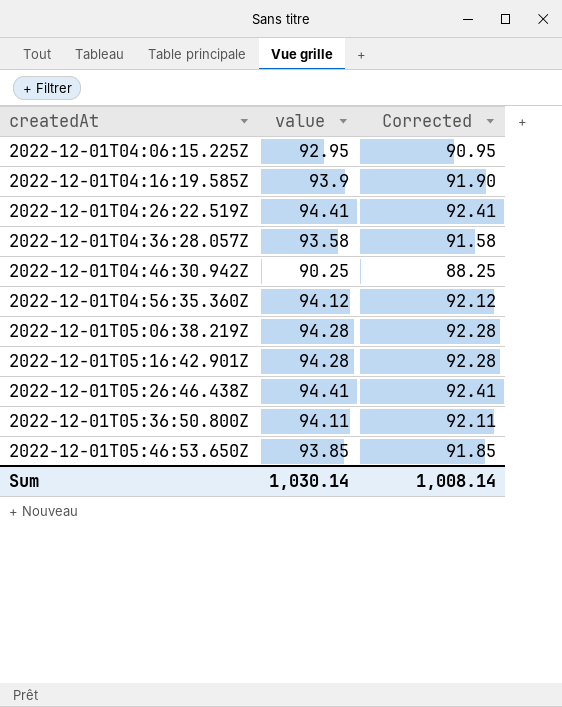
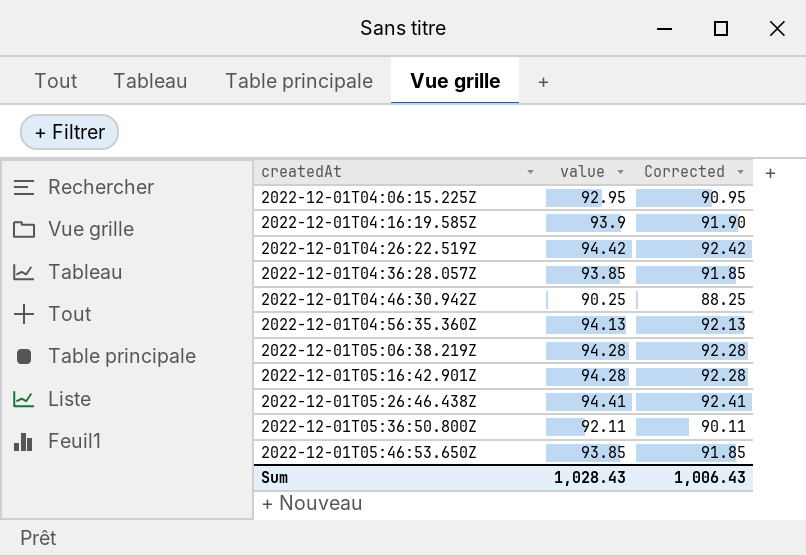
2022-12-01T04:26:22.519Z | value: 94.41 -> 94.42
2022-12-01T04:26:22.519Z | Corrected: 92.41 -> 92.42
2022-12-01T04:36:28.057Z | value: 93.58 -> 93.85
2022-12-01T04:36:28.057Z | Corrected: 91.58 -> 91.85
2022-12-01T04:56:35.360Z | value: 94.12 -> 94.13
2022-12-01T04:56:35.360Z | Corrected: 92.12 -> 92.13
2022-12-01T05:36:50.800Z | value: 94.11 -> 92.11
2022-12-01T05:36:50.800Z | Corrected: 92.11 -> 90.11
Sum | value: 1,030.14 -> 1,028.43
Sum | Corrected: 1,008.14 -> 1,006.43

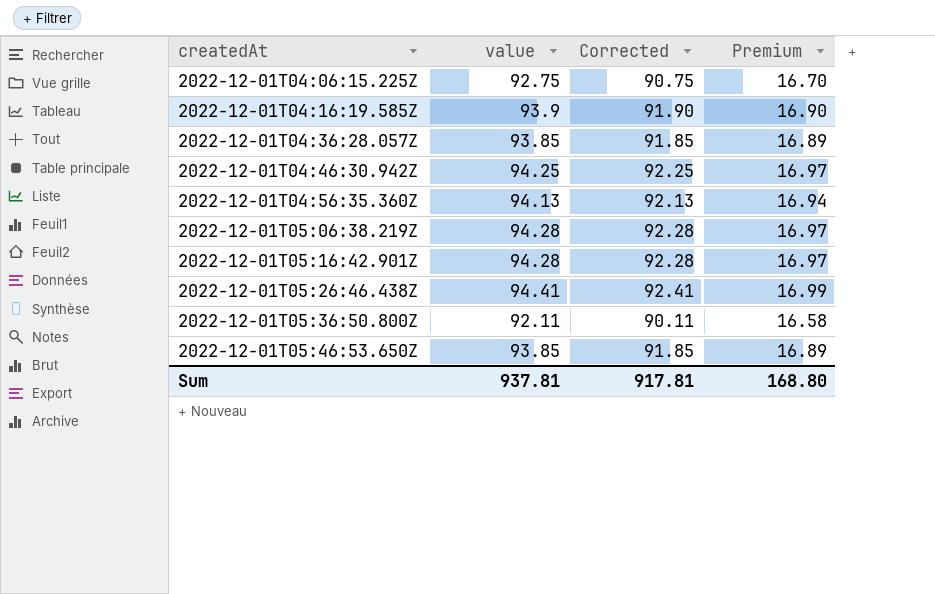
column Premium | formula: none -> [value] * 0.18
row 2022-12-01T04:26:22.519Z: 94.42 | 92.42 -> none
2022-12-01T04:06:15.225Z | value: 92.95 -> 92.75
2022-12-01T04:06:15.225Z | Corrected: 90.95 -> 90.75
2022-12-01T04:46:30.942Z | value: 90.25 -> 94.25
2022-12-01T04:46:30.942Z | Corrected: 88.25 -> 92.25
Sum | value: 1,028.43 -> 937.81
Sum | Corrected: 1,006.43 -> 917.81

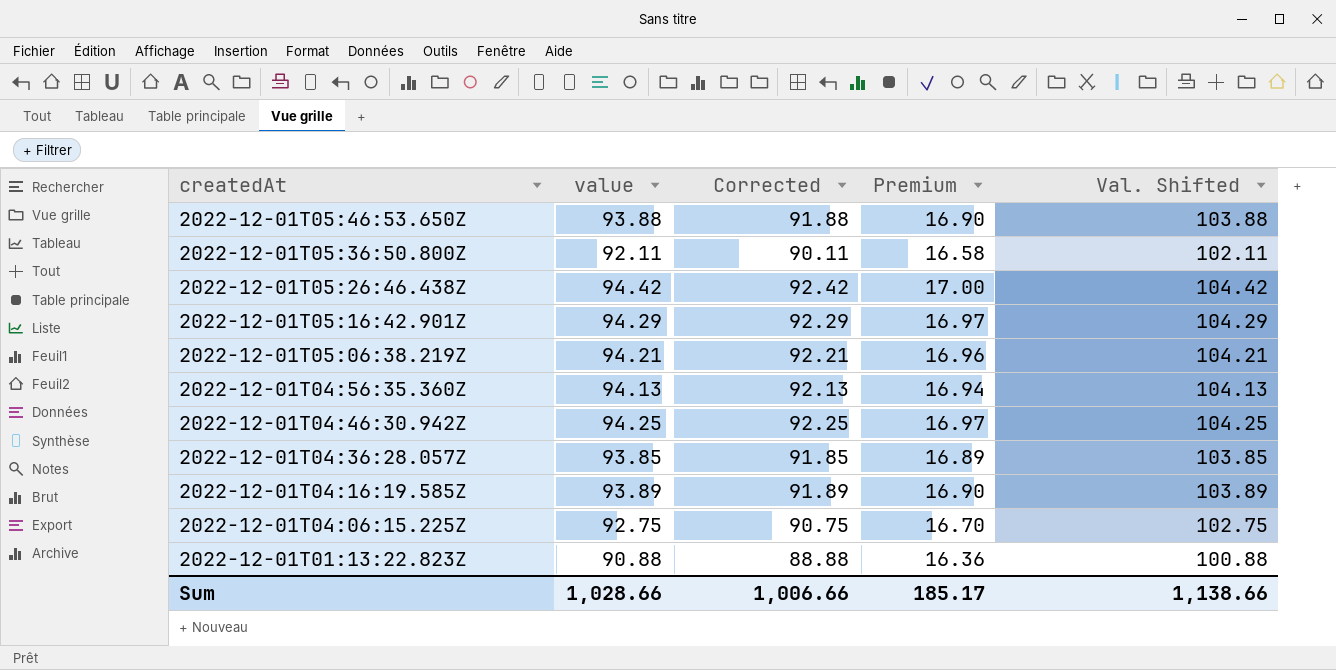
row order: createdAt ascending -> createdAt descending
column Val. Shifted | formula: none -> [value] + 10
2022-12-01T05:46:53.650Z | value: 93.85 -> 93.88
2022-12-01T05:46:53.650Z | Corrected: 91.85 -> 91.88
2022-12-01T05:46:53.650Z | Premium: 16.89 -> 16.90
2022-12-01T05:26:46.438Z | value: 94.41 -> 94.42
2022-12-01T05:26:46.438Z | Corrected: 92.41 -> 92.42
2022-12-01T05:26:46.438Z | Premium: 16.99 -> 17.00
2022-12-01T05:16:42.901Z | value: 94.28 -> 94.29
2022-12-01T05:16:42.901Z | Corrected: 92.28 -> 92.29
2022-12-01T05:06:38.219Z | value: 94.28 -> 94.21
2022-12-01T05:06:38.219Z | Corrected: 92.28 -> 92.21
2022-12-01T05:06:38.219Z | Premium: 16.97 -> 16.96
2022-12-01T04:16:19.585Z | value: 93.9 -> 93.89
2022-12-01T04:16:19.585Z | Corrected: 91.90 -> 91.89
row 2022-12-01T01:13:22.823Z: none -> 90.88 | 88.88 | 16.36 | 100.88
Sum | value: 937.81 -> 1,028.66
Sum | Corrected: 917.81 -> 1,006.66
Sum | Premium: 168.80 -> 185.17

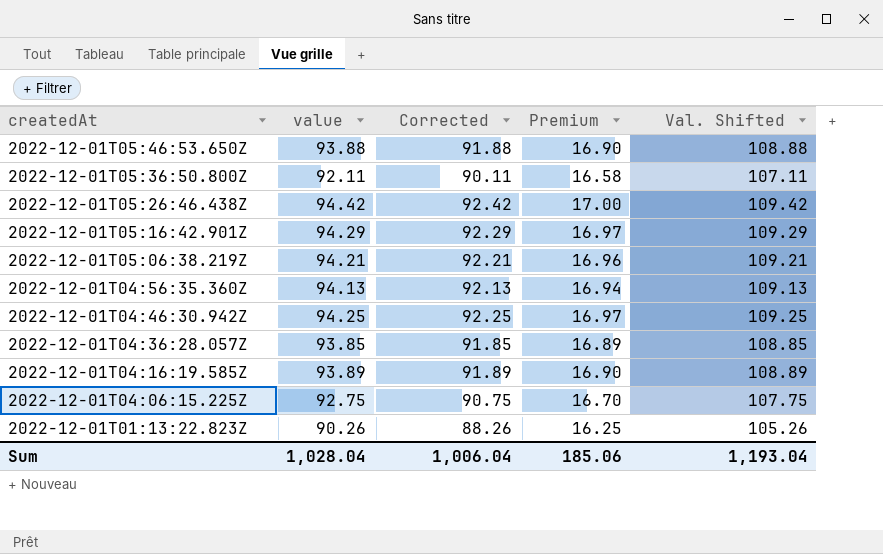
column Val. Shifted | formula: [value] + 10 -> [value] + 15
2022-12-01T01:13:22.823Z | value: 90.88 -> 90.26
2022-12-01T01:13:22.823Z | Corrected: 88.88 -> 88.26
2022-12-01T01:13:22.823Z | Premium: 16.36 -> 16.25
Sum | value: 1,028.66 -> 1,028.04
Sum | Corrected: 1,006.66 -> 1,006.04
Sum | Premium: 185.17 -> 185.06
Sum | Val. Shifted: 1,138.66 -> 1,193.04

